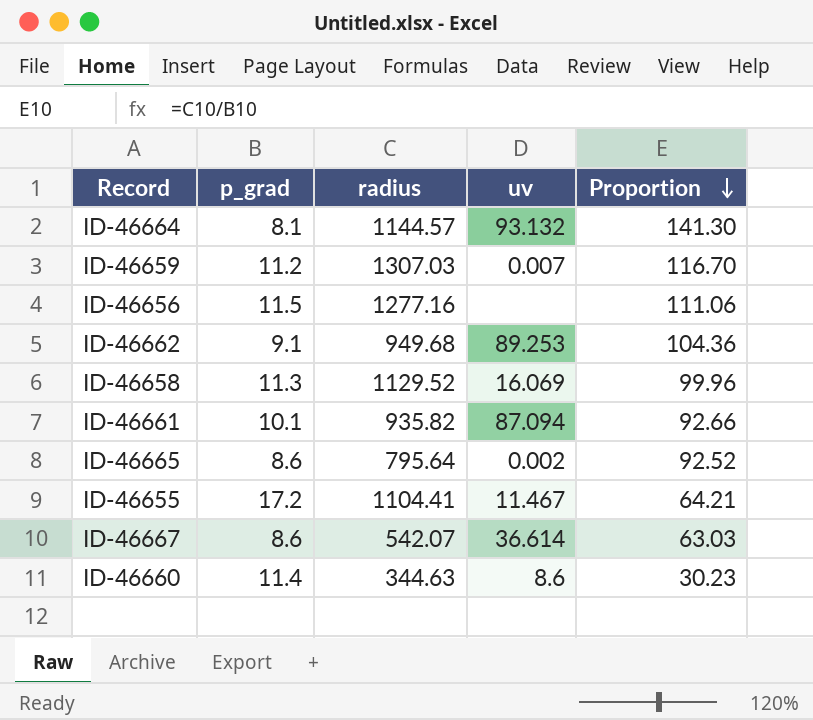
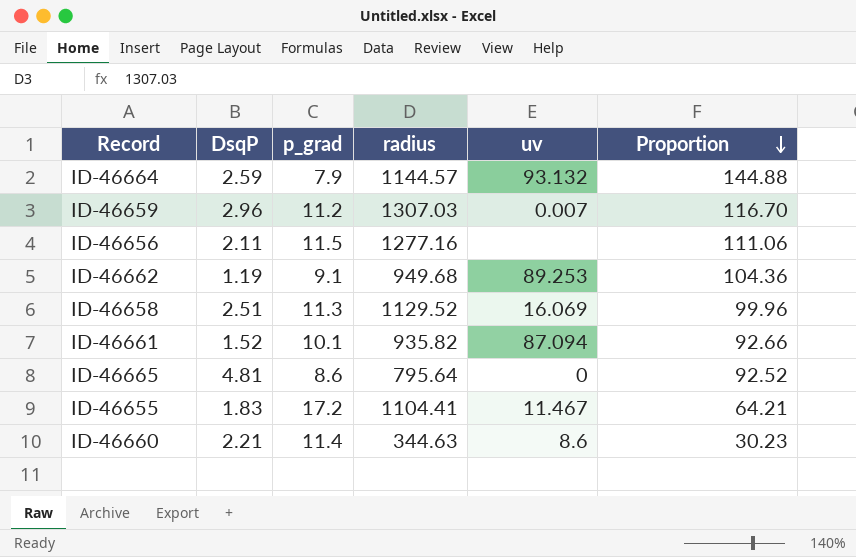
column DsqP | position: none -> 2
row ID-46667: 8.6 | 542.07 | 36.614 | 63.03 -> none
ID-46664 | p_grad: 8.1 -> 7.9
ID-46664 | Proportion: 141.30 -> 144.88
ID-46665 | uv: 0.002 -> 0

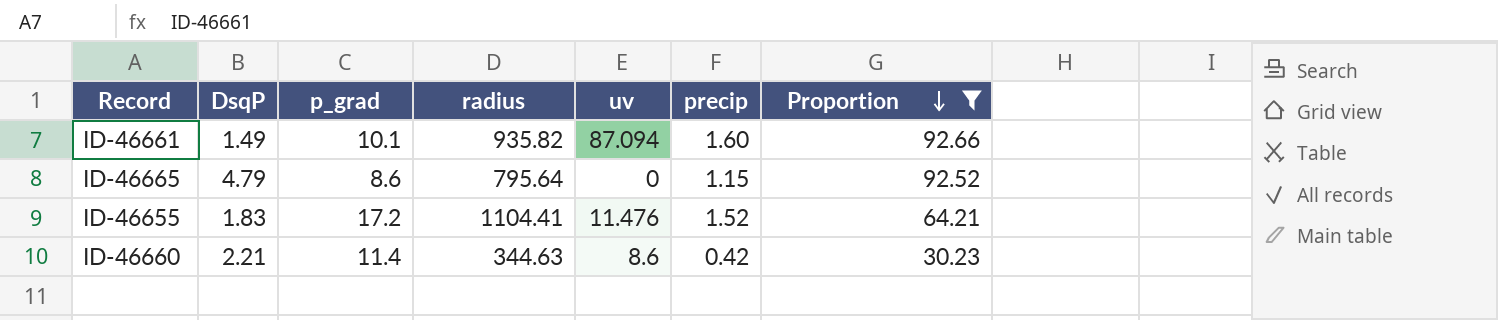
filter: none -> Proportion <= 92.66
column precip | position: none -> 6
ID-46661 | DsqP: 1.52 -> 1.49
ID-46665 | DsqP: 4.81 -> 4.79
ID-46655 | uv: 11.467 -> 11.476

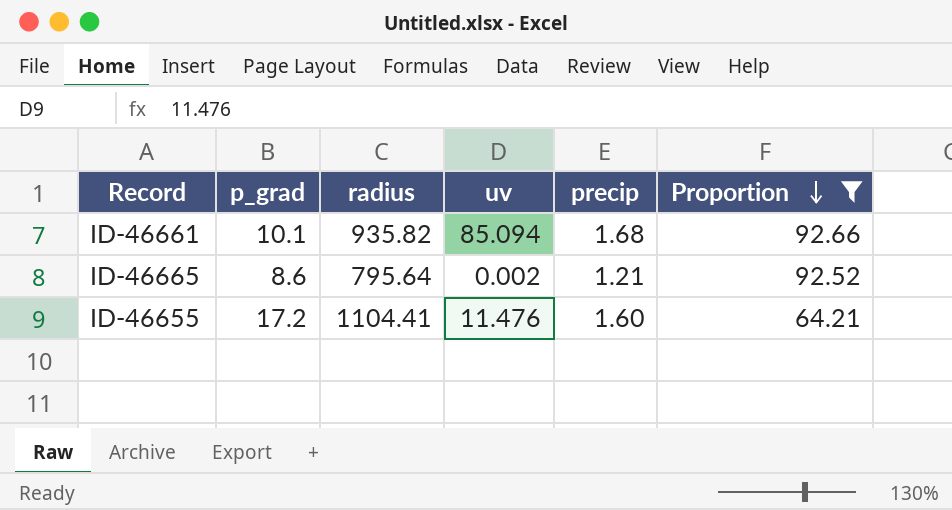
column DsqP | position: 2 -> none
row ID-46660: 2.21 | 11.4 | 344.63 | 8.6 | 0.42 | 30.23 -> none
ID-46661 | uv: 87.094 -> 85.094
ID-46661 | precip: 1.60 -> 1.68
ID-46665 | uv: 0 -> 0.002
ID-46665 | precip: 1.15 -> 1.21
ID-46655 | precip: 1.52 -> 1.60

